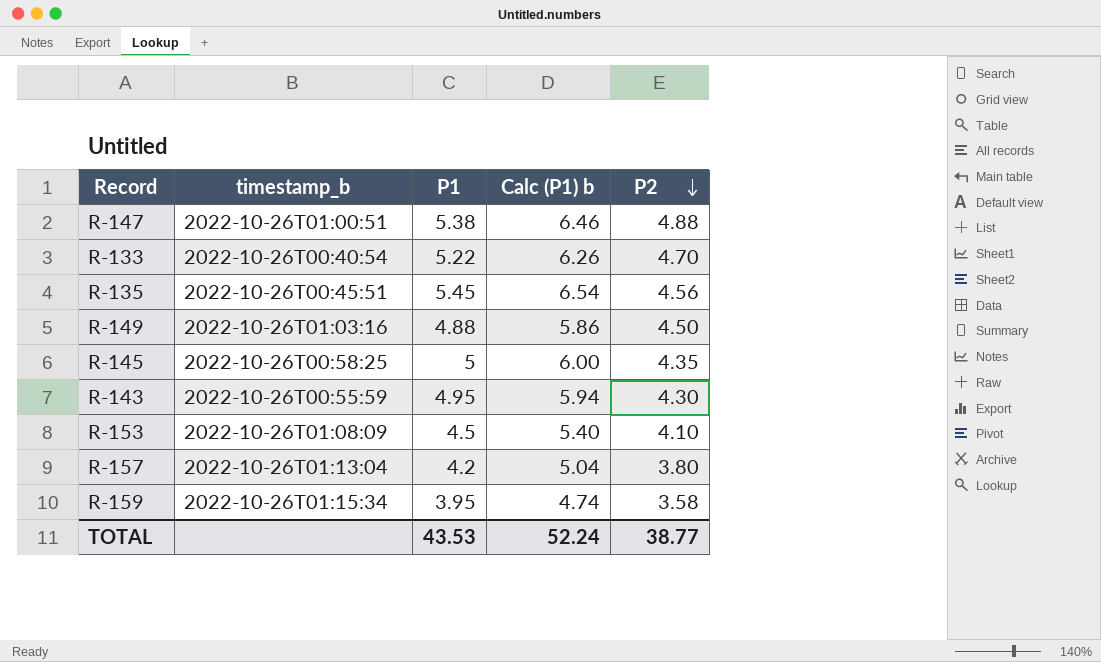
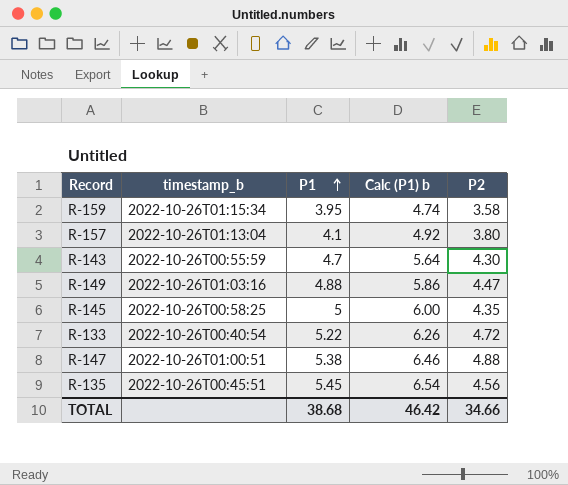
row order: P2 descending -> P1 ascending
row R-153: 2022-10-26T01:08:09 | 4.5 | 5.40 | 4.10 -> none
R-157 | P1: 4.2 -> 4.1
R-157 | Calc (P1) b: 5.04 -> 4.92
R-143 | P1: 4.95 -> 4.7
R-143 | Calc (P1) b: 5.94 -> 5.64
R-149 | P2: 4.50 -> 4.47
R-133 | P2: 4.70 -> 4.72
TOTAL | P1: 43.53 -> 38.68
TOTAL | Calc (P1) b: 52.24 -> 46.42
TOTAL | P2: 38.77 -> 34.66

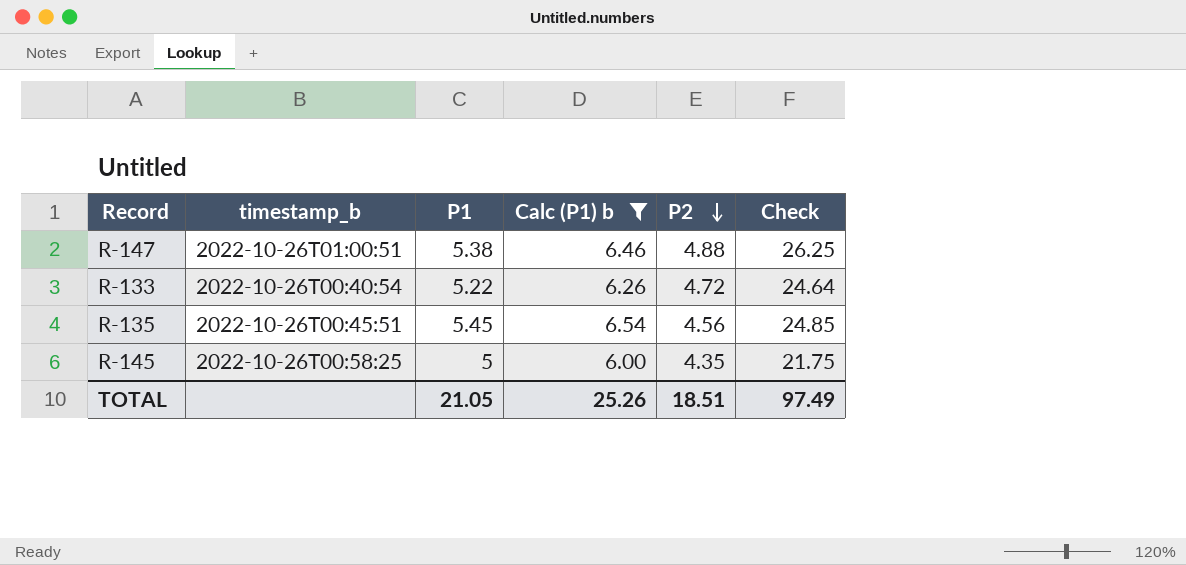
filter: none -> Calc (P1) b >= 6.00
row order: P1 ascending -> P2 descending
column Check | formula: none -> [P1] * [P2]
TOTAL | P1: 38.68 -> 21.05
TOTAL | Calc (P1) b: 46.42 -> 25.26
TOTAL | P2: 34.66 -> 18.51

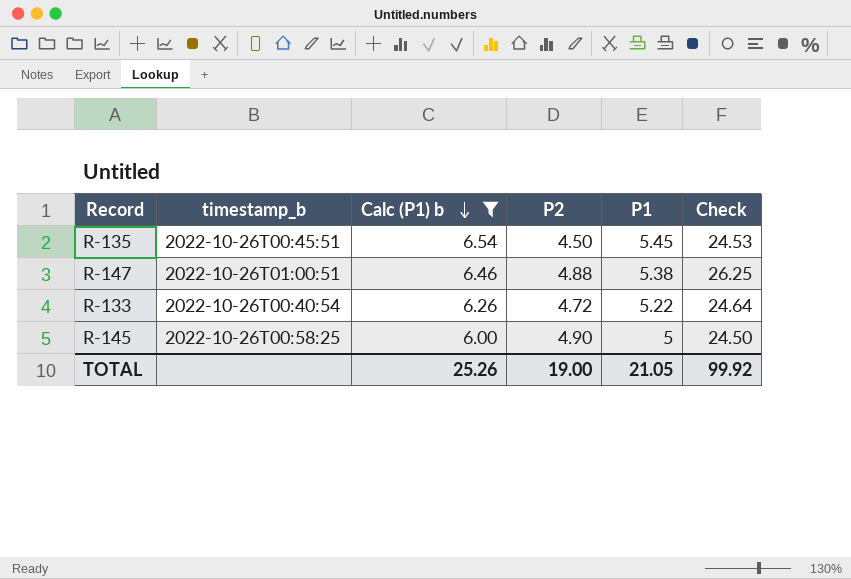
row order: P2 descending -> Calc (P1) b descending
column P1 | position: 3 -> 5
R-135 | P2: 4.56 -> 4.50
R-135 | Check: 24.85 -> 24.53
R-145 | P2: 4.35 -> 4.90
R-145 | Check: 21.75 -> 24.50
TOTAL | P2: 18.51 -> 19.00
TOTAL | Check: 97.49 -> 99.92

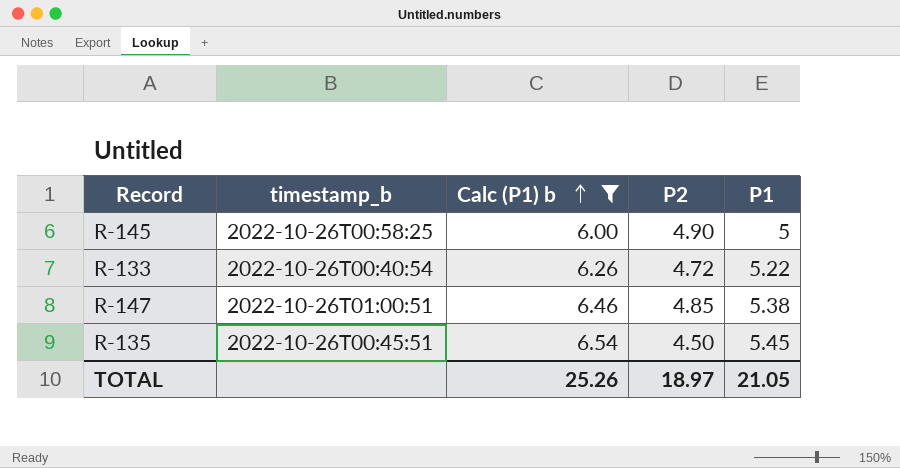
row order: Calc (P1) b descending -> Calc (P1) b ascending
column Check | formula: [P2] * [P1] -> none
R-147 | P2: 4.88 -> 4.85
TOTAL | P2: 19.00 -> 18.97

